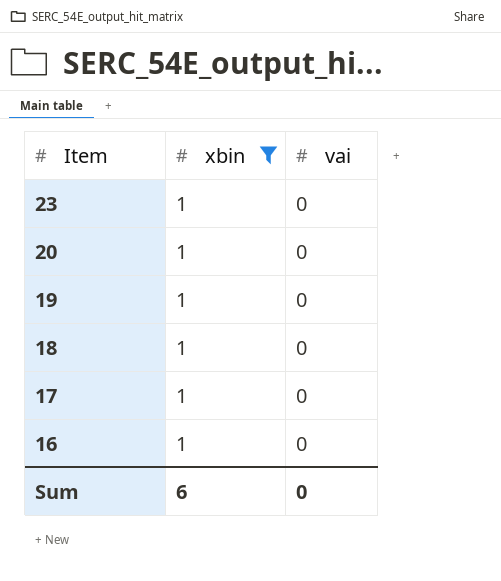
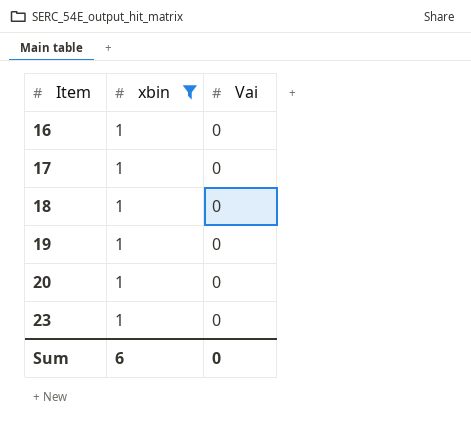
row order: Item descending -> Item ascending
column name: vai -> Vai

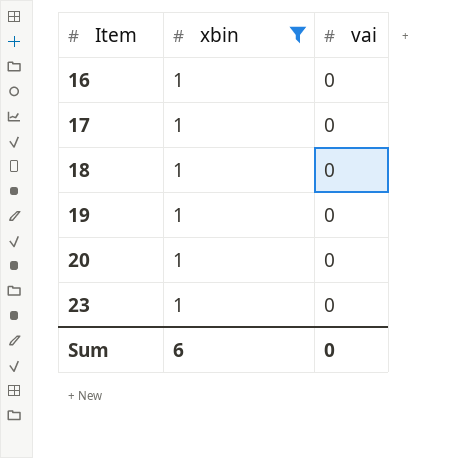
column name: Vai -> vai

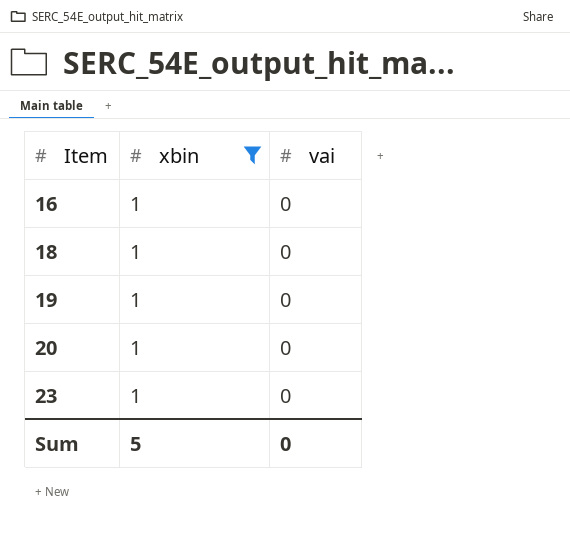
row 17: 1 | 0 -> none
Sum | xbin: 6 -> 5

